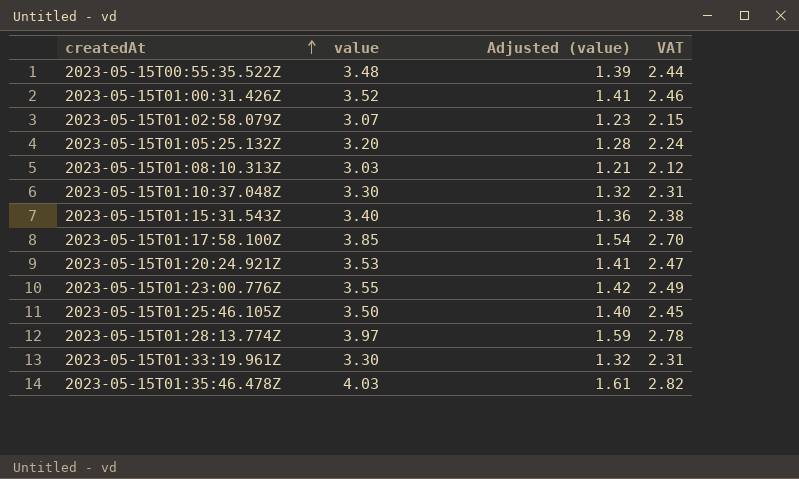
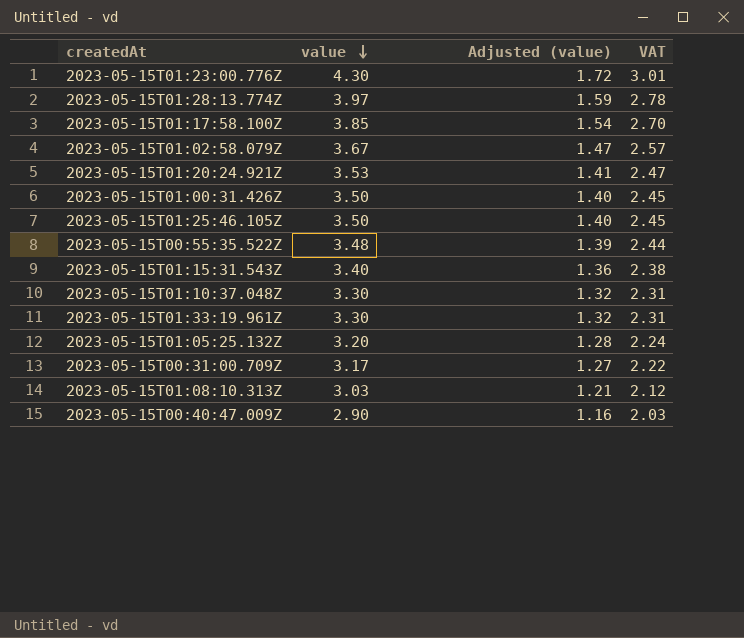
row order: createdAt ascending -> value descending
row 2023-05-15T01:35:46.478Z: 4.03 | 1.61 | 2.82 -> none
2023-05-15T01:23:00.776Z | value: 3.55 -> 4.30
2023-05-15T01:23:00.776Z | Adjusted (value): 1.42 -> 1.72
2023-05-15T01:23:00.776Z | VAT: 2.49 -> 3.01
2023-05-15T01:02:58.079Z | value: 3.07 -> 3.67
2023-05-15T01:02:58.079Z | Adjusted (value): 1.23 -> 1.47
2023-05-15T01:02:58.079Z | VAT: 2.15 -> 2.57
2023-05-15T01:00:31.426Z | value: 3.52 -> 3.50
2023-05-15T01:00:31.426Z | Adjusted (value): 1.41 -> 1.40
2023-05-15T01:00:31.426Z | VAT: 2.46 -> 2.45
row 2023-05-15T00:31:00.709Z: none -> 3.17 | 1.27 | 2.22
row 2023-05-15T00:40:47.009Z: none -> 2.90 | 1.16 | 2.03

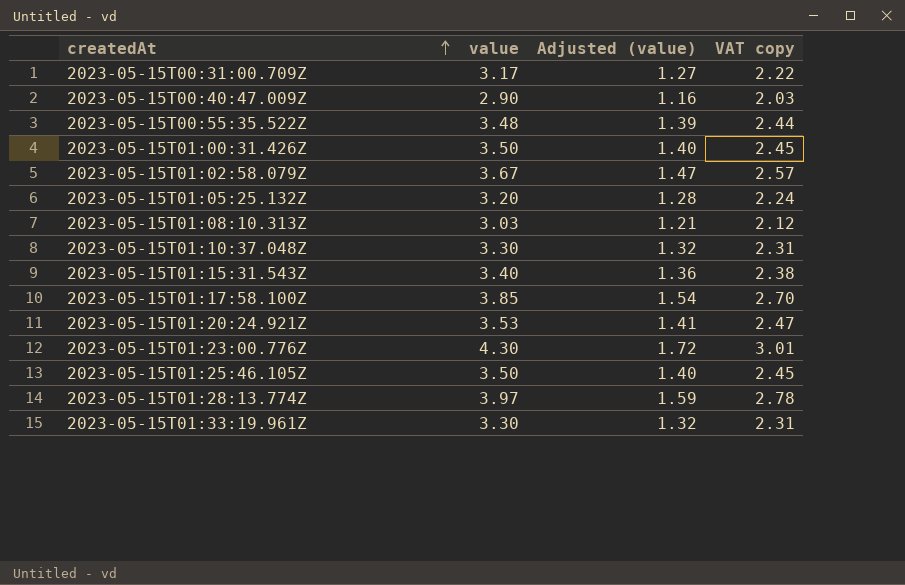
row order: value descending -> createdAt ascending
column name: VAT -> VAT copy

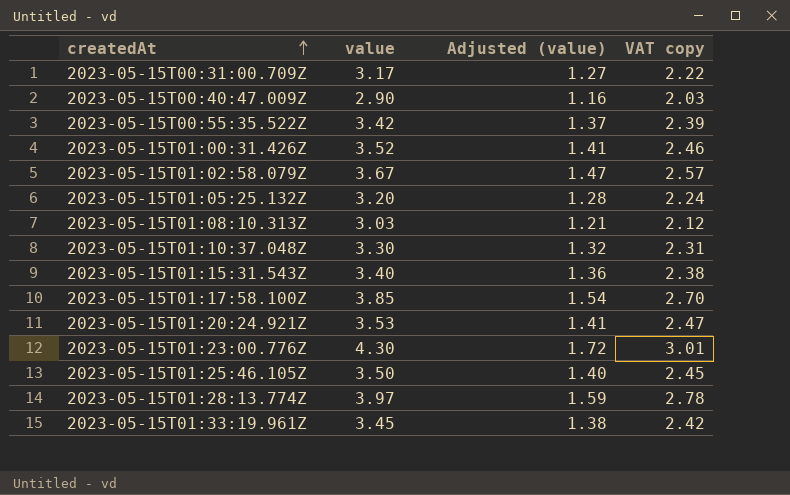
2023-05-15T00:55:35.522Z | value: 3.48 -> 3.42
2023-05-15T00:55:35.522Z | Adjusted (value): 1.39 -> 1.37
2023-05-15T00:55:35.522Z | VAT copy: 2.44 -> 2.39
2023-05-15T01:00:31.426Z | value: 3.50 -> 3.52
2023-05-15T01:00:31.426Z | Adjusted (value): 1.40 -> 1.41
2023-05-15T01:00:31.426Z | VAT copy: 2.45 -> 2.46
2023-05-15T01:33:19.961Z | value: 3.30 -> 3.45
2023-05-15T01:33:19.961Z | Adjusted (value): 1.32 -> 1.38
2023-05-15T01:33:19.961Z | VAT copy: 2.31 -> 2.42

